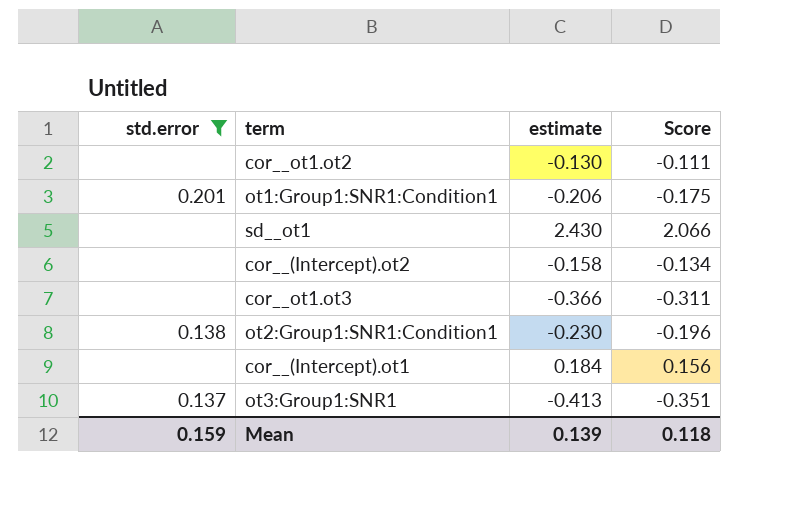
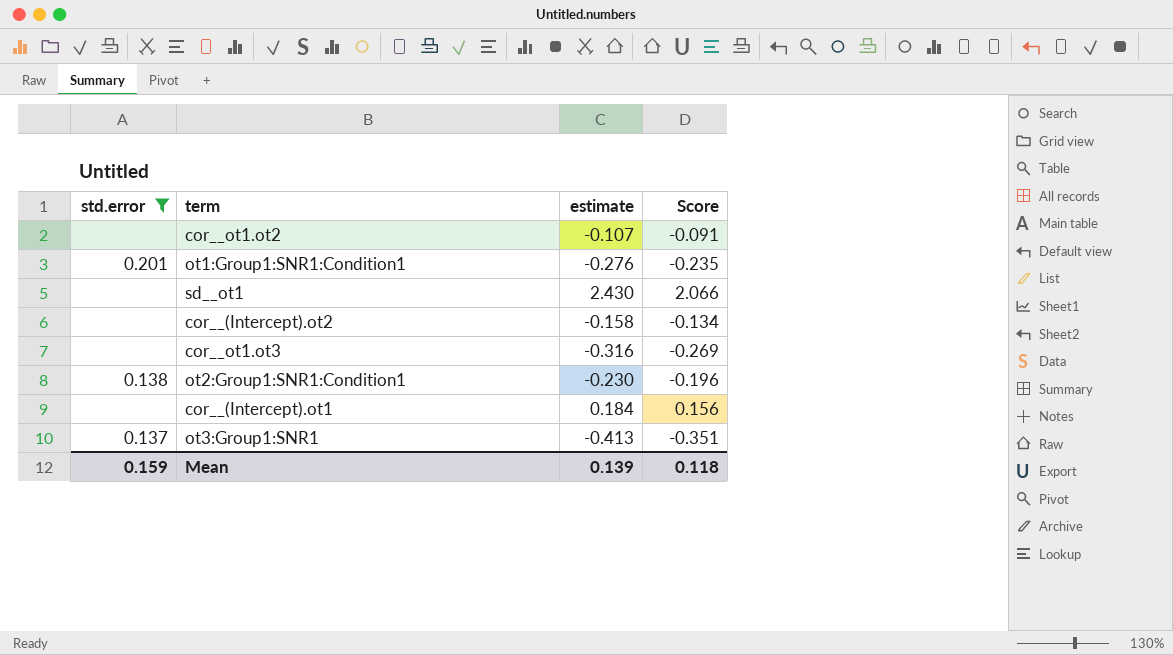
cor__ot1.ot2 | estimate: -0.130 -> -0.107
cor__ot1.ot2 | Score: -0.111 -> -0.091
ot1:Group1:SNR1:Condition1 | estimate: -0.206 -> -0.276
ot1:Group1:SNR1:Condition1 | Score: -0.175 -> -0.235
cor__ot1.ot3 | estimate: -0.366 -> -0.316
cor__ot1.ot3 | Score: -0.311 -> -0.269

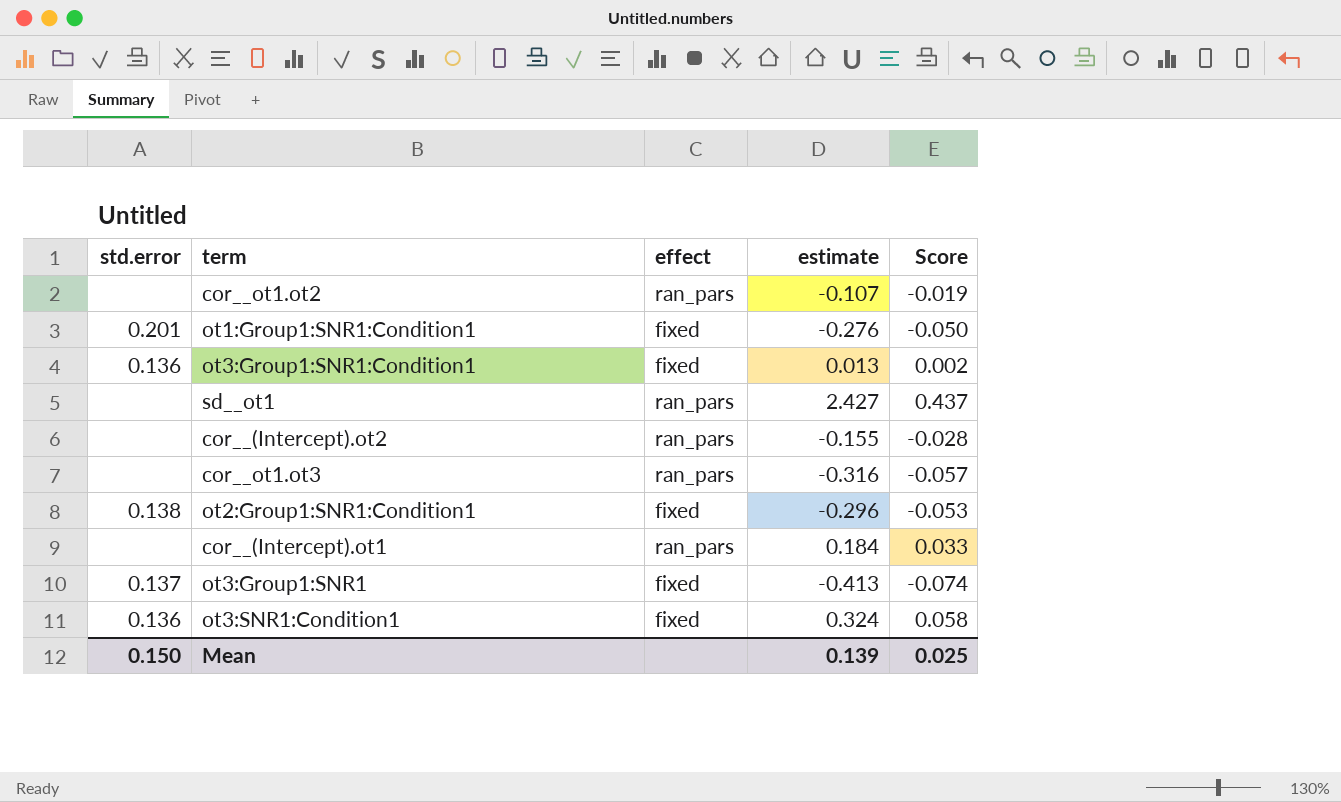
filter: std.error != 0.136 -> none
column effect | position: none -> 3
column Score | formula: [estimate] * 0.85 -> [estimate] * 0.18
sd__ot1 | estimate: 2.430 -> 2.427
cor__(Intercept).ot2 | estimate: -0.158 -> -0.155
ot2:Group1:SNR1:Condition1 | estimate: -0.230 -> -0.296
Mean | std.error: 0.159 -> 0.150
Mean | Score: 0.118 -> 0.025

